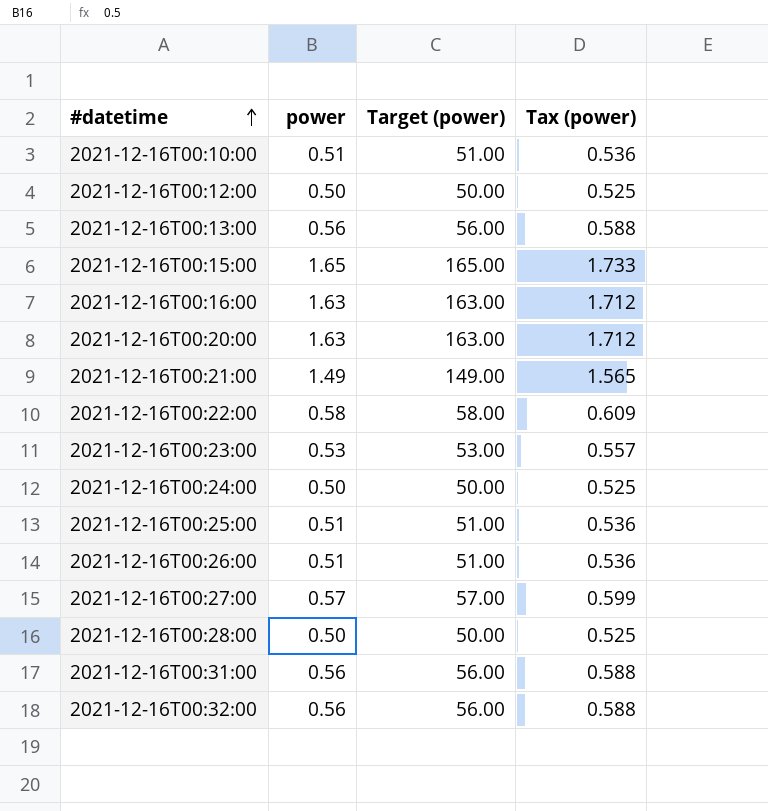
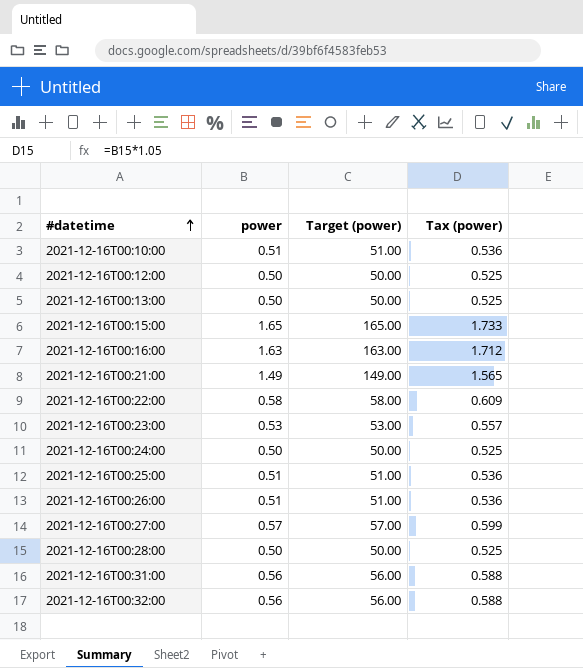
row 2021-12-16T00:20:00: 1.63 | 163.00 | 1.712 -> none
2021-12-16T00:13:00 | power: 0.56 -> 0.50
2021-12-16T00:13:00 | Target (power): 56.00 -> 50.00
2021-12-16T00:13:00 | Tax (power): 0.588 -> 0.525

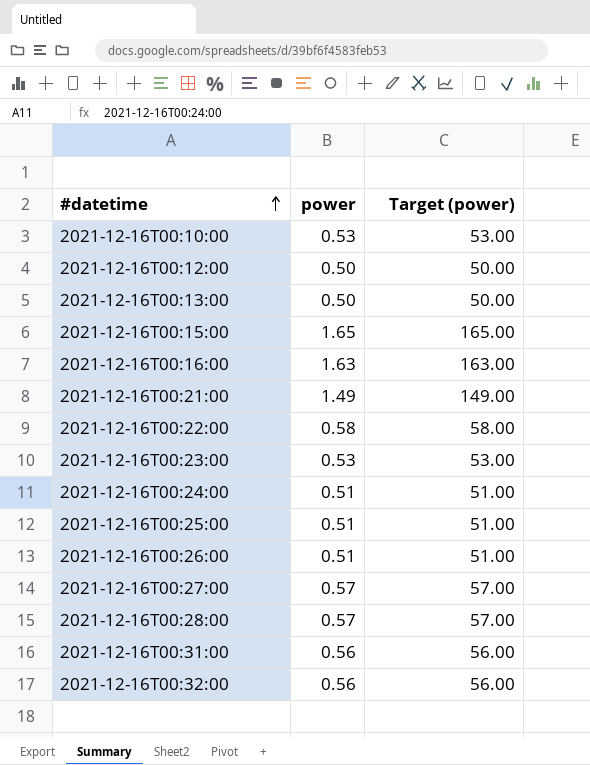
column Tax (power) | formula: [power] * 1.05 -> none
2021-12-16T00:10:00 | power: 0.51 -> 0.53
2021-12-16T00:10:00 | Target (power): 51.00 -> 53.00
2021-12-16T00:24:00 | power: 0.50 -> 0.51
2021-12-16T00:24:00 | Target (power): 50.00 -> 51.00
2021-12-16T00:28:00 | power: 0.50 -> 0.57
2021-12-16T00:28:00 | Target (power): 50.00 -> 57.00

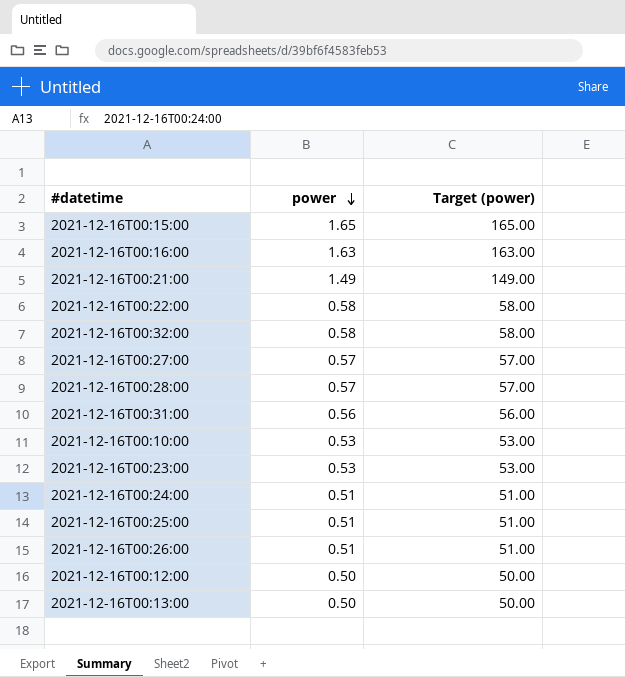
row order: #datetime ascending -> power descending
2021-12-16T00:32:00 | power: 0.56 -> 0.58
2021-12-16T00:32:00 | Target (power): 56.00 -> 58.00

